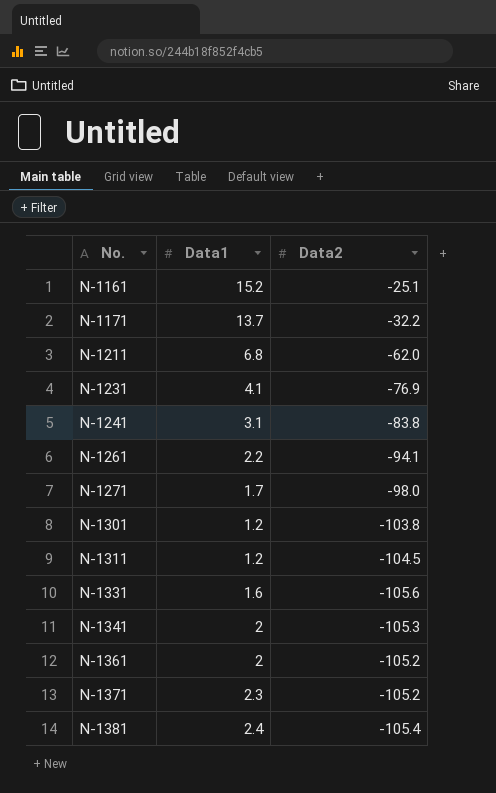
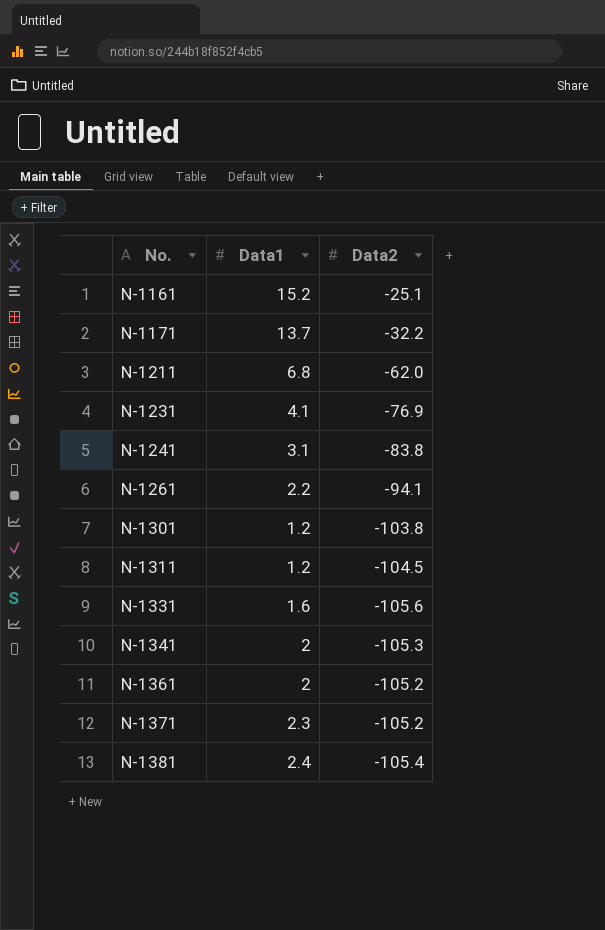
row N-1271: 1.7 | -98.0 -> none

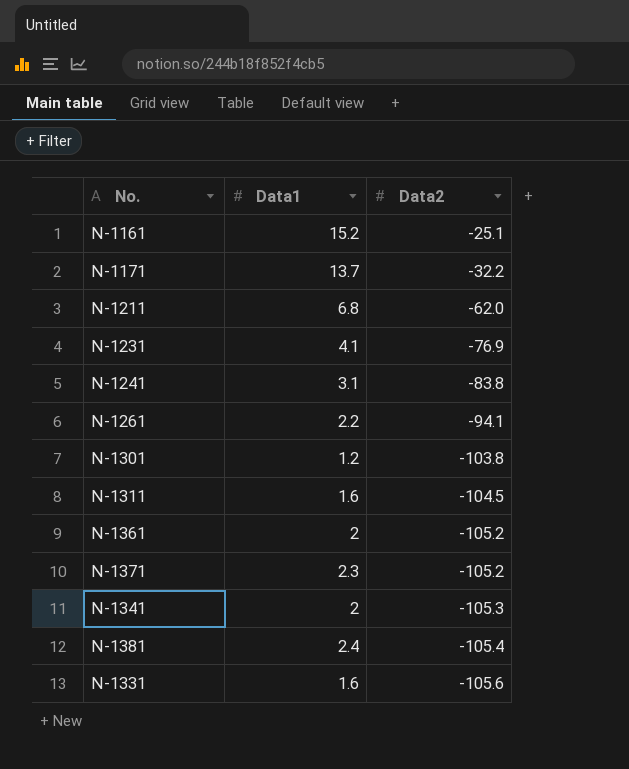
row order: No. ascending -> Data2 descending
N-1311 | Data1: 1.2 -> 1.6

